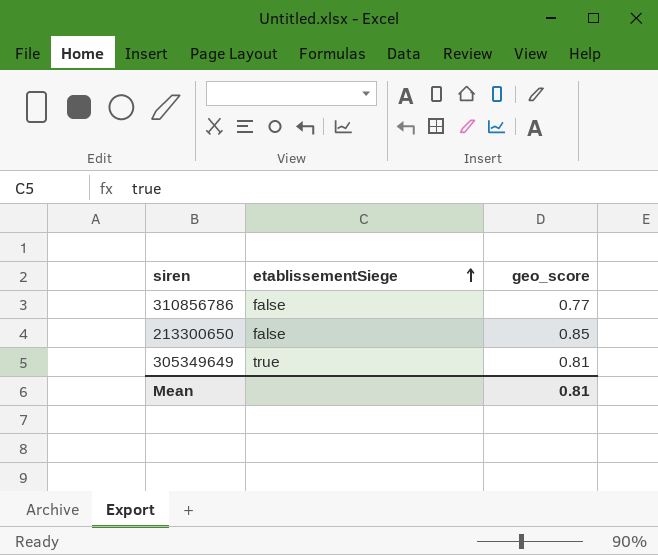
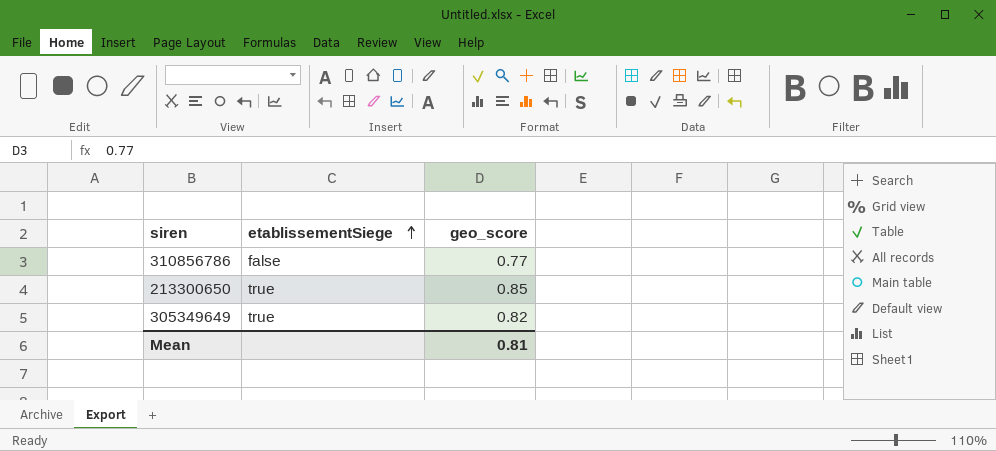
213300650 | etablissementSiege: false -> true
305349649 | geo_score: 0.81 -> 0.82

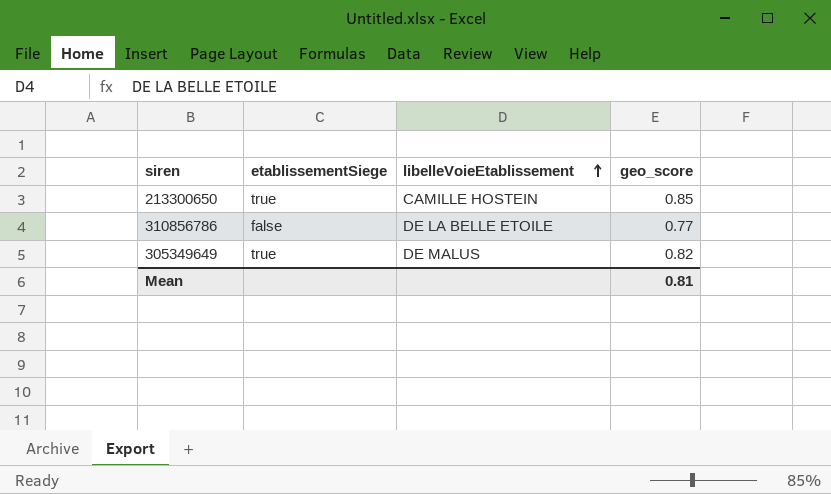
row order: etablissementSiege ascending -> libelleVoieEtablissement ascending
column libelleVoieEtablissement | position: none -> 3

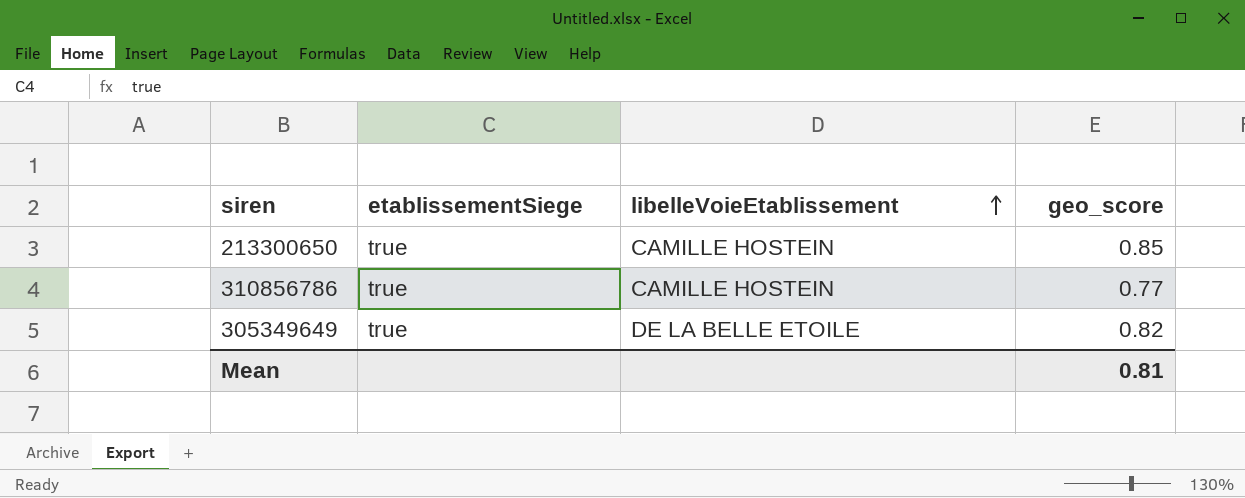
310856786 | etablissementSiege: false -> true
310856786 | libelleVoieEtablissement: DE LA BELLE ETOILE -> CAMILLE HOSTEIN
305349649 | libelleVoieEtablissement: DE MALUS -> DE LA BELLE ETOILE

